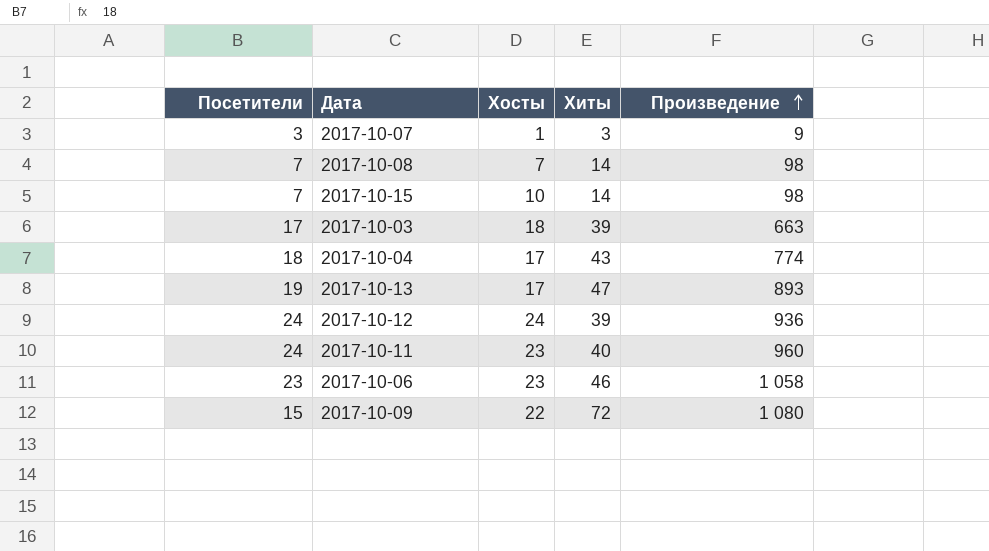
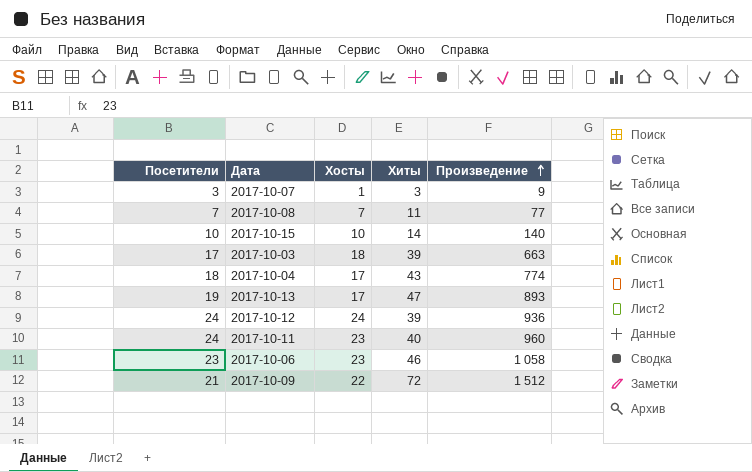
2017-10-08 | Хиты: 14 -> 11
2017-10-08 | Произведение: 98 -> 77
2017-10-15 | Посетители: 7 -> 10
2017-10-15 | Произведение: 98 -> 140
2017-10-09 | Посетители: 15 -> 21
2017-10-09 | Произведение: 1 080 -> 1 512

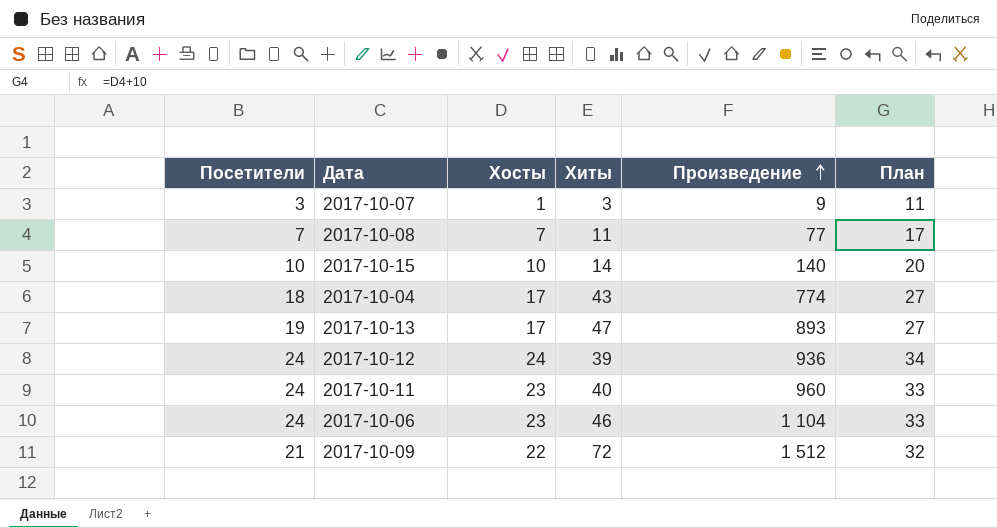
column План | formula: none -> [Хосты] + 10
row 2017-10-03: 17 | 18 | 39 | 663 -> none
2017-10-06 | Посетители: 23 -> 24
2017-10-06 | Произведение: 1 058 -> 1 104

